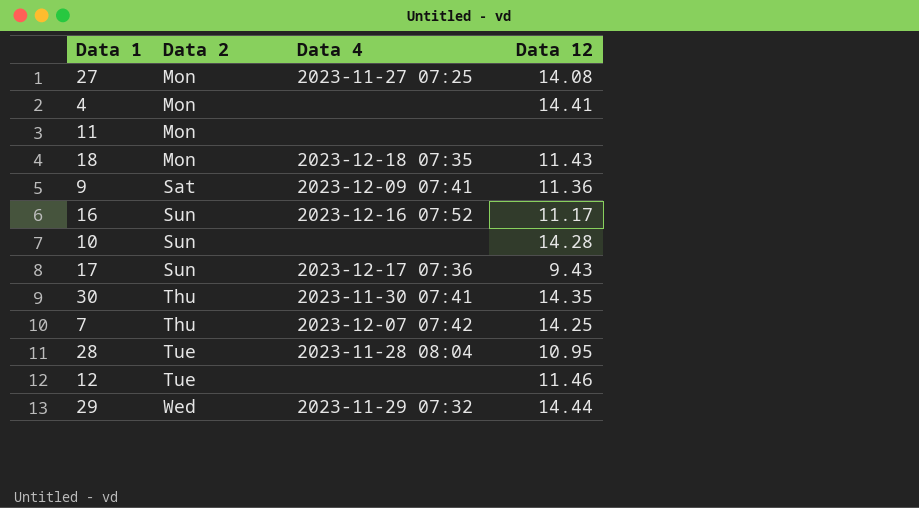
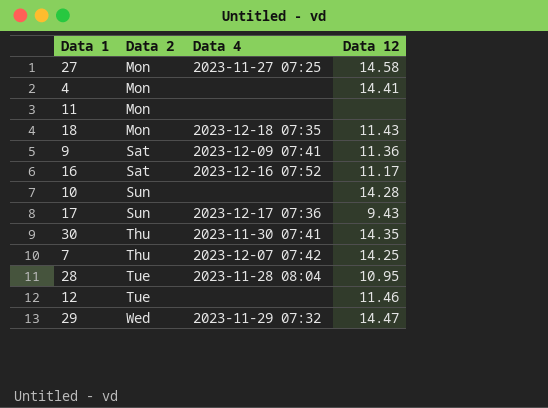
27 | Data 12: 14.08 -> 14.58
16 | Data 2: Sun -> Sat
29 | Data 12: 14.44 -> 14.47

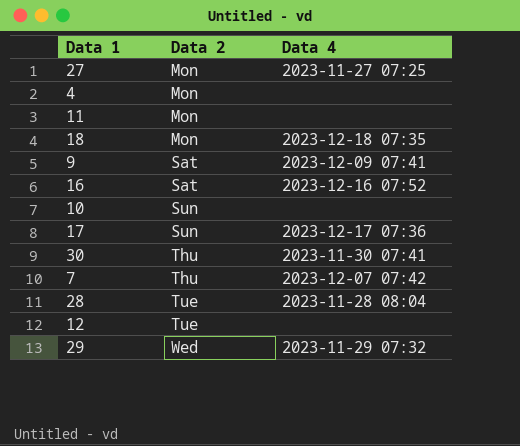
column Data 12 | position: 4 -> none

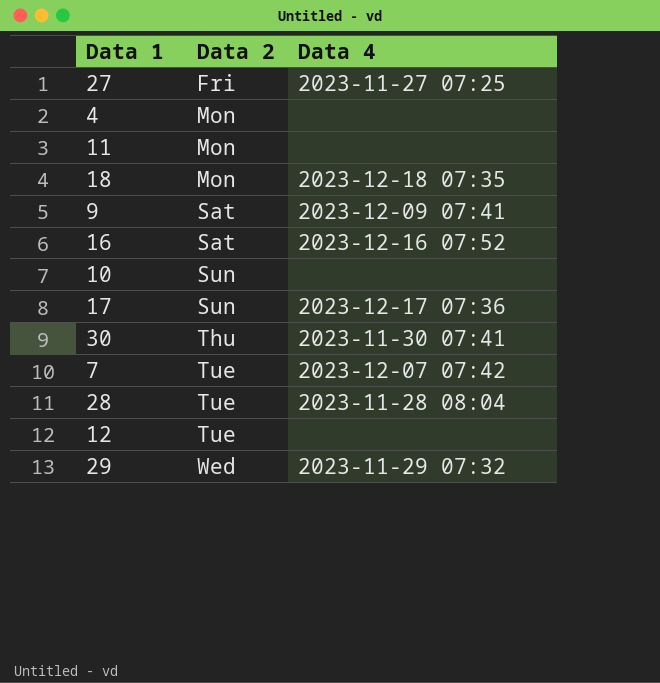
27 | Data 2: Mon -> Fri
7 | Data 2: Thu -> Tue

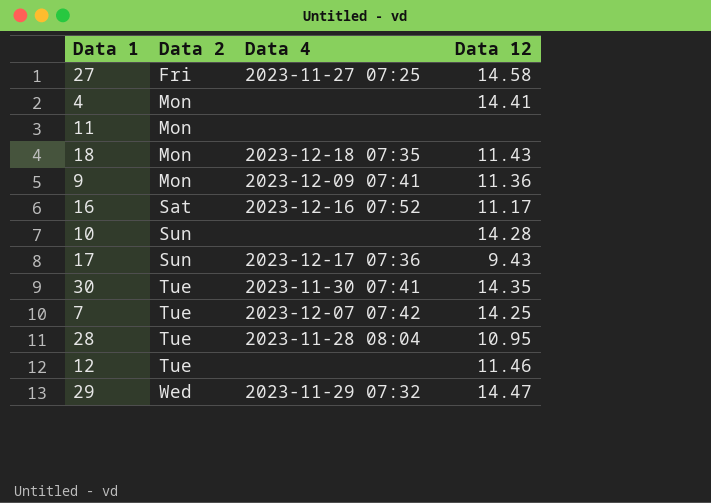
column Data 12 | position: none -> 4
9 | Data 2: Sat -> Mon
30 | Data 2: Thu -> Tue

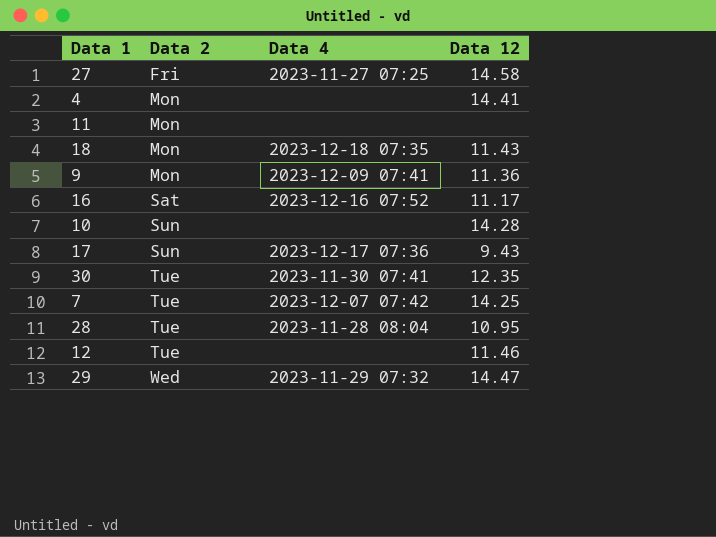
30 | Data 12: 14.35 -> 12.35

